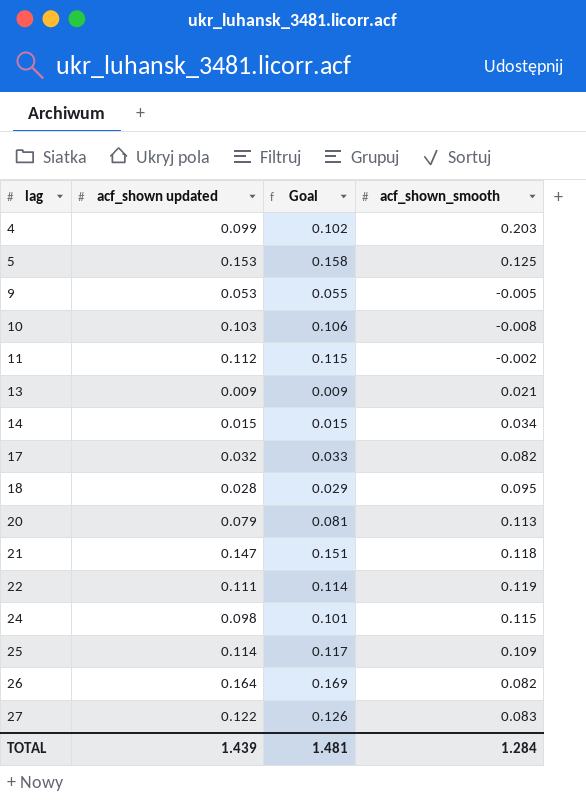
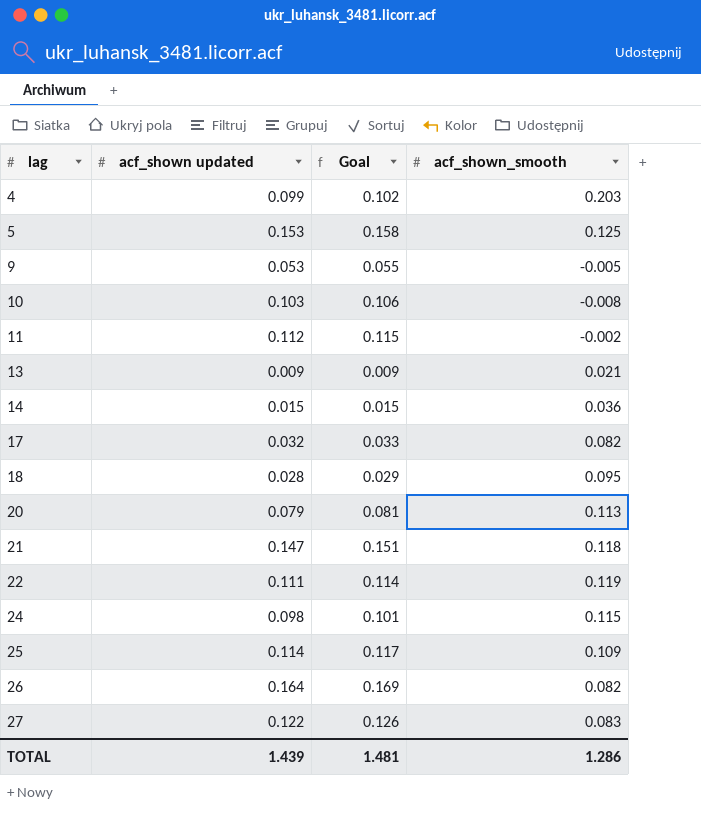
14 | acf_shown_smooth: 0.034 -> 0.036
TOTAL | acf_shown_smooth: 1.284 -> 1.286

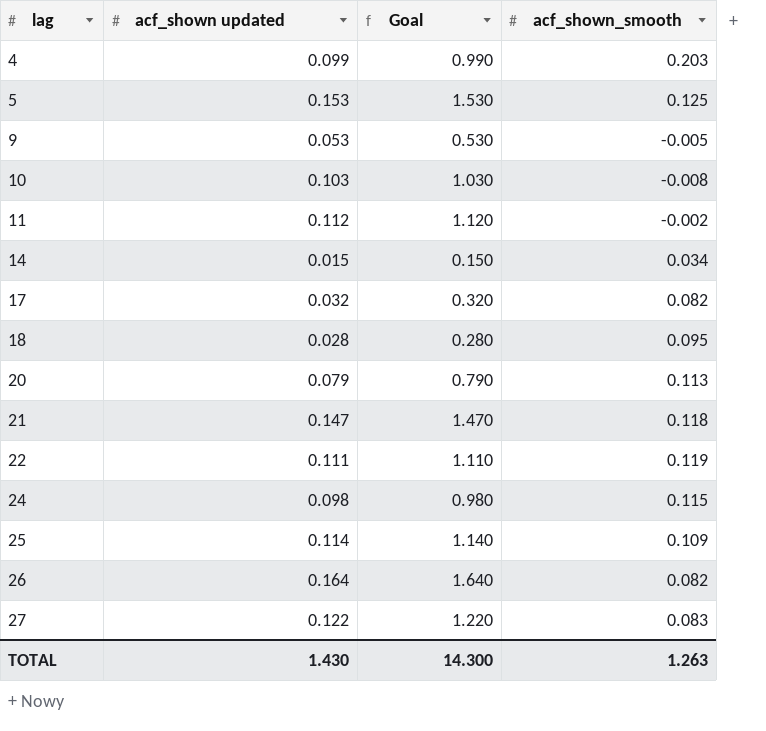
column Goal | formula: [acf_shown updated] * 1.03 -> [acf_shown updated] * 10
row 13: 0.009 | 0.009 | 0.021 -> none
14 | acf_shown_smooth: 0.036 -> 0.034
TOTAL | acf_shown updated: 1.439 -> 1.430
TOTAL | Goal: 1.481 -> 14.300
TOTAL | acf_shown_smooth: 1.286 -> 1.263

